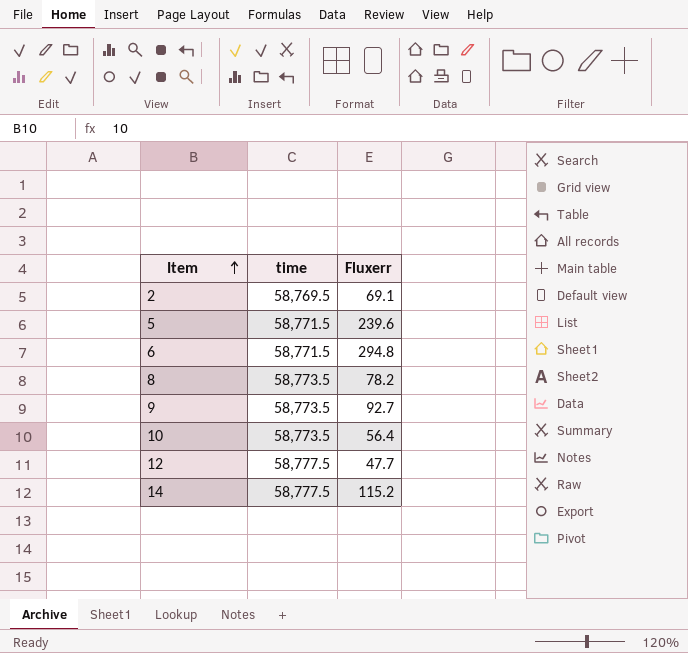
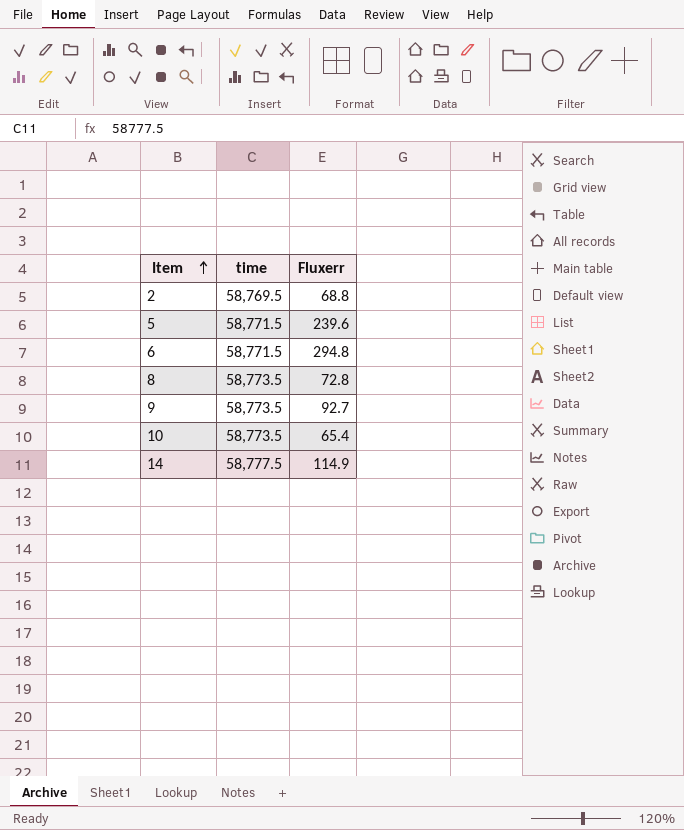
row 12: 58,777.5 | 47.7 -> none
2 | Fluxerr: 69.1 -> 68.8
8 | Fluxerr: 78.2 -> 72.8
10 | Fluxerr: 56.4 -> 65.4
14 | Fluxerr: 115.2 -> 114.9

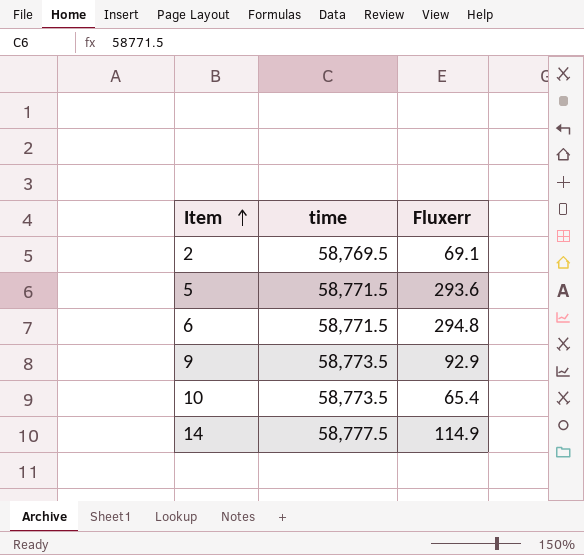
row 8: 58,773.5 | 72.8 -> none
2 | Fluxerr: 68.8 -> 69.1
5 | Fluxerr: 239.6 -> 293.6
9 | Fluxerr: 92.7 -> 92.9

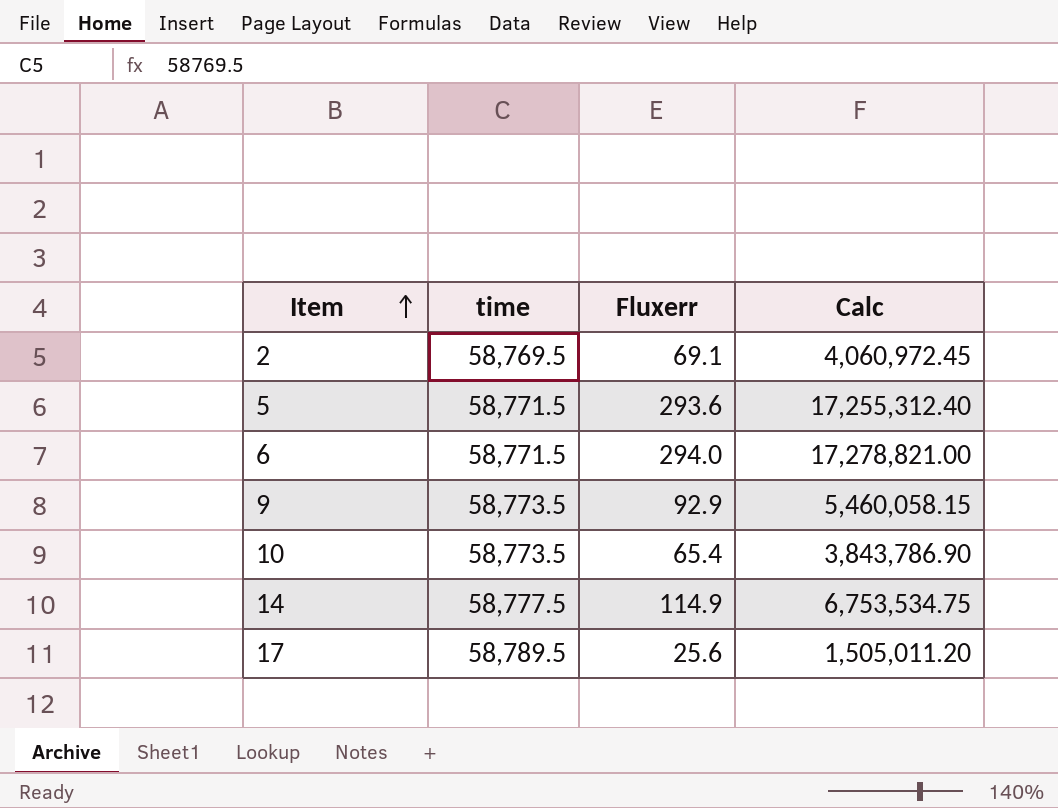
column Calc | formula: none -> [time] * [Fluxerr]
6 | Fluxerr: 294.8 -> 294.0
row 17: none -> 58,789.5 | 25.6 | 1,505,011.20

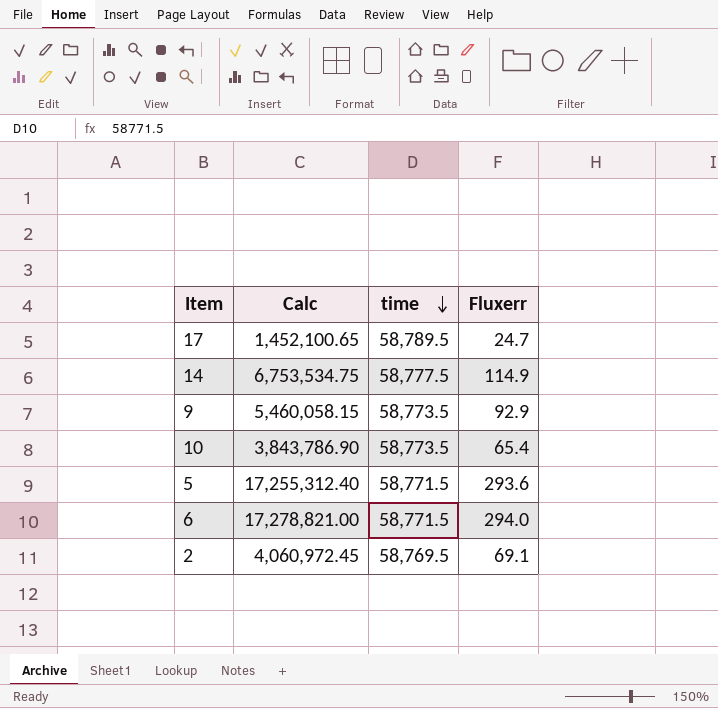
row order: Item ascending -> time descending
column Calc | position: 4 -> 2
17 | Calc: 1,505,011.20 -> 1,452,100.65
17 | Fluxerr: 25.6 -> 24.7

